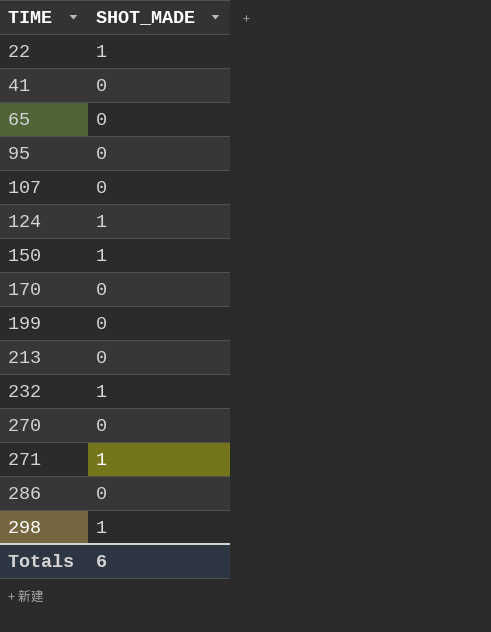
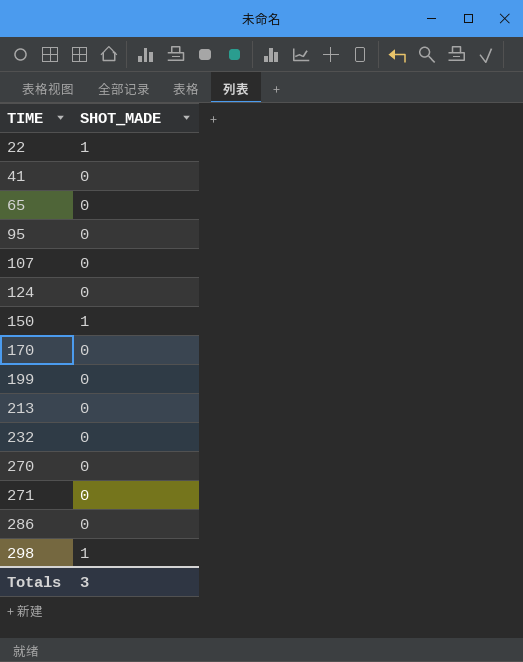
124 | SHOT_MADE: 1 -> 0
232 | SHOT_MADE: 1 -> 0
271 | SHOT_MADE: 1 -> 0
Totals | SHOT_MADE: 6 -> 3

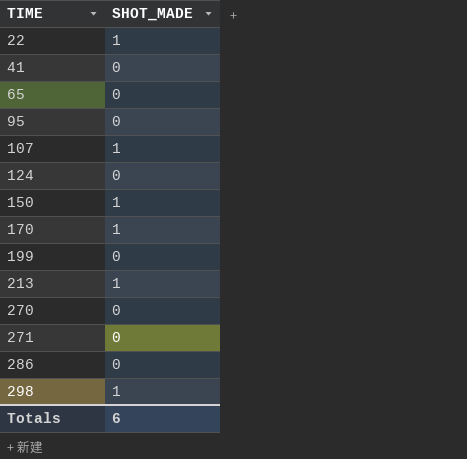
row 232: 0 -> none
107 | SHOT_MADE: 0 -> 1
170 | SHOT_MADE: 0 -> 1
213 | SHOT_MADE: 0 -> 1
Totals | SHOT_MADE: 3 -> 6

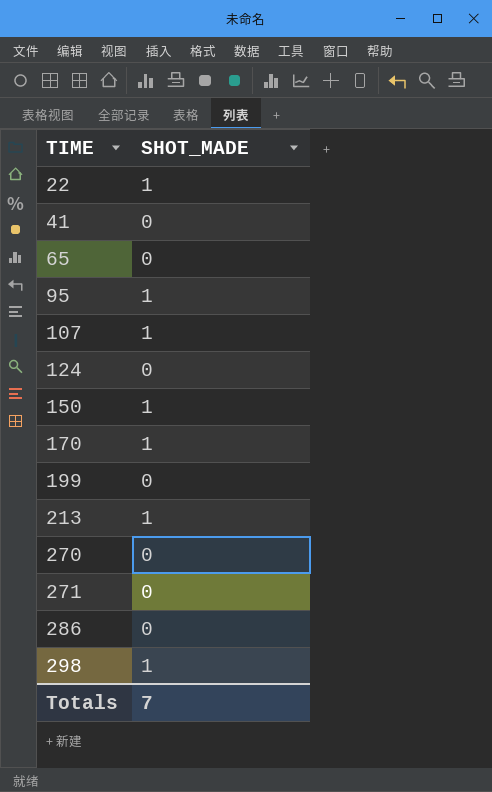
95 | SHOT_MADE: 0 -> 1
Totals | SHOT_MADE: 6 -> 7

